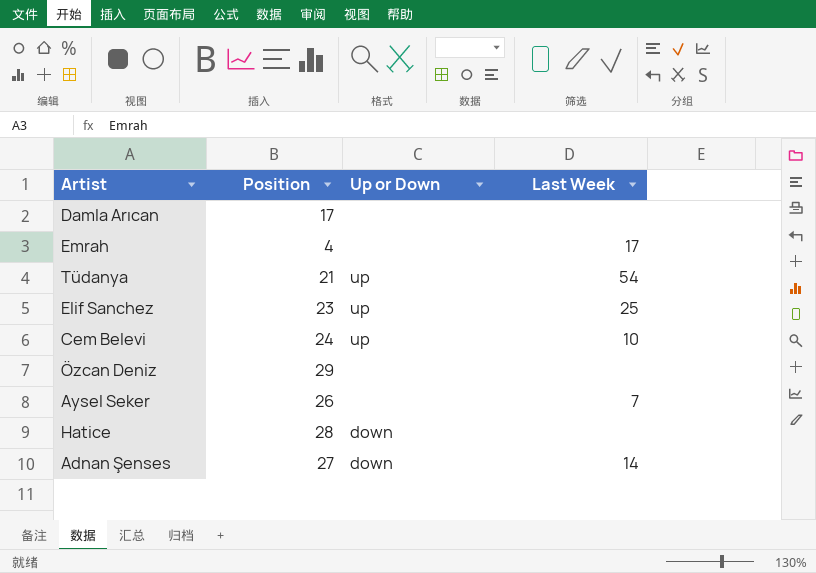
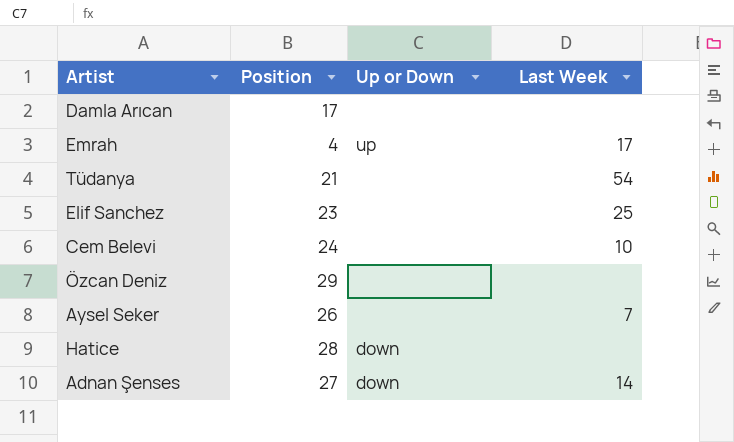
Emrah | Up or Down: none -> up
Tüdanya | Up or Down: up -> none
Elif Sanchez | Up or Down: up -> none
Cem Belevi | Up or Down: up -> none

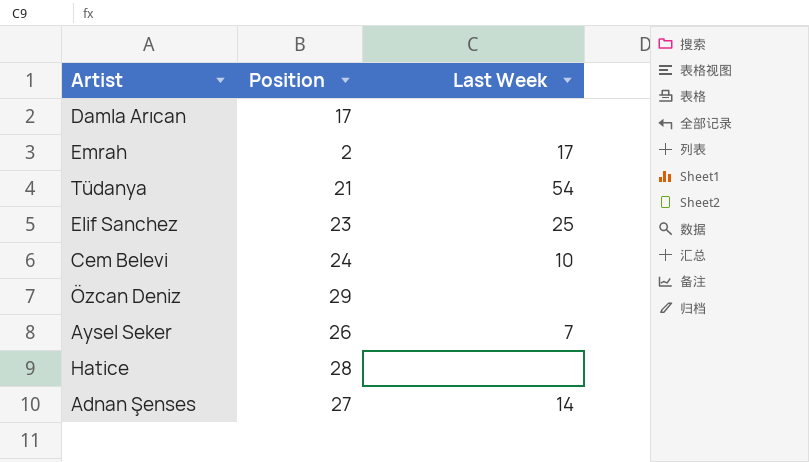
column Up or Down | position: 3 -> none
Emrah | Position: 4 -> 2

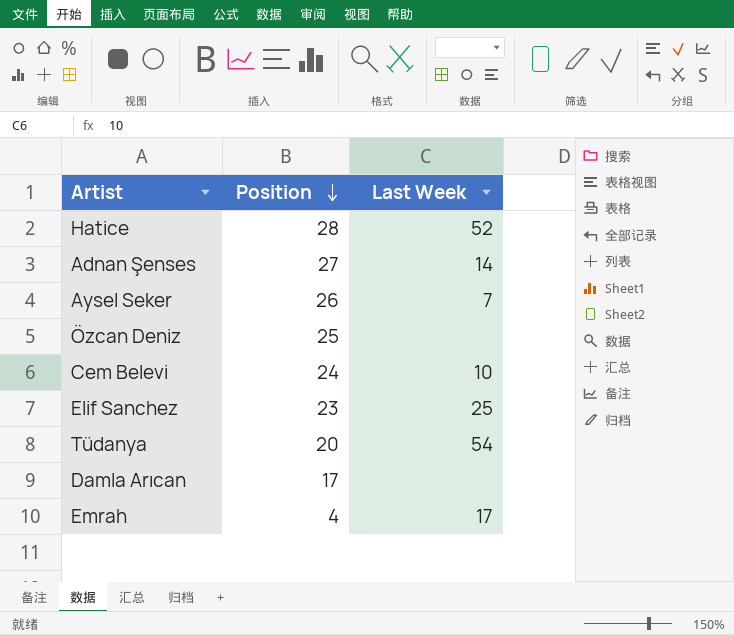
row order: none -> Position descending
Hatice | Last Week: none -> 52
Özcan Deniz | Position: 29 -> 25
Tüdanya | Position: 21 -> 20
Emrah | Position: 2 -> 4

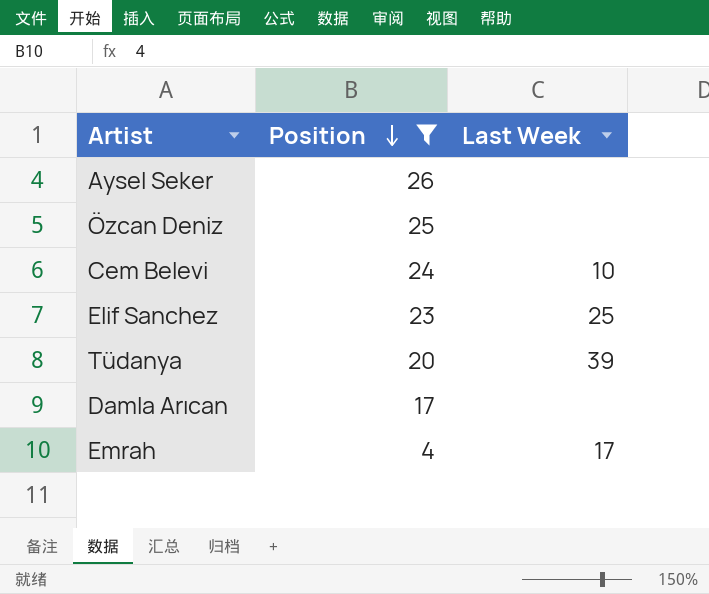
filter: none -> Position <= 26
Aysel Seker | Last Week: 7 -> none
Tüdanya | Last Week: 54 -> 39

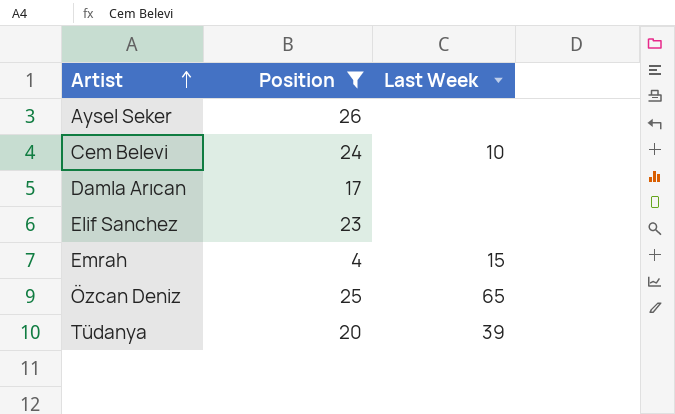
row order: Position descending -> Artist ascending
Elif Sanchez | Last Week: 25 -> none
Emrah | Last Week: 17 -> 15
Özcan Deniz | Last Week: none -> 65

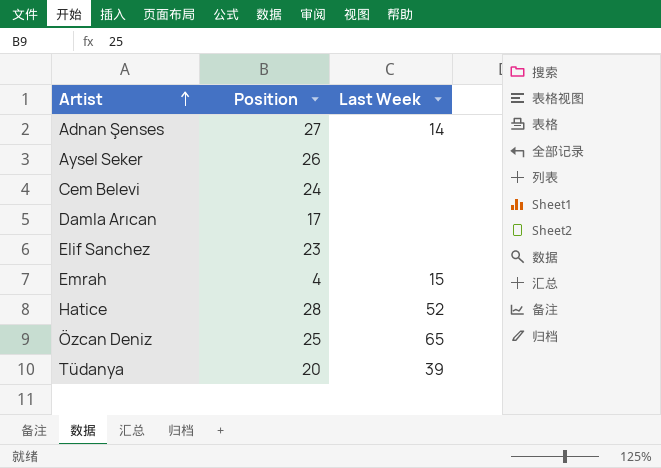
filter: Position <= 26 -> none
Cem Belevi | Last Week: 10 -> none

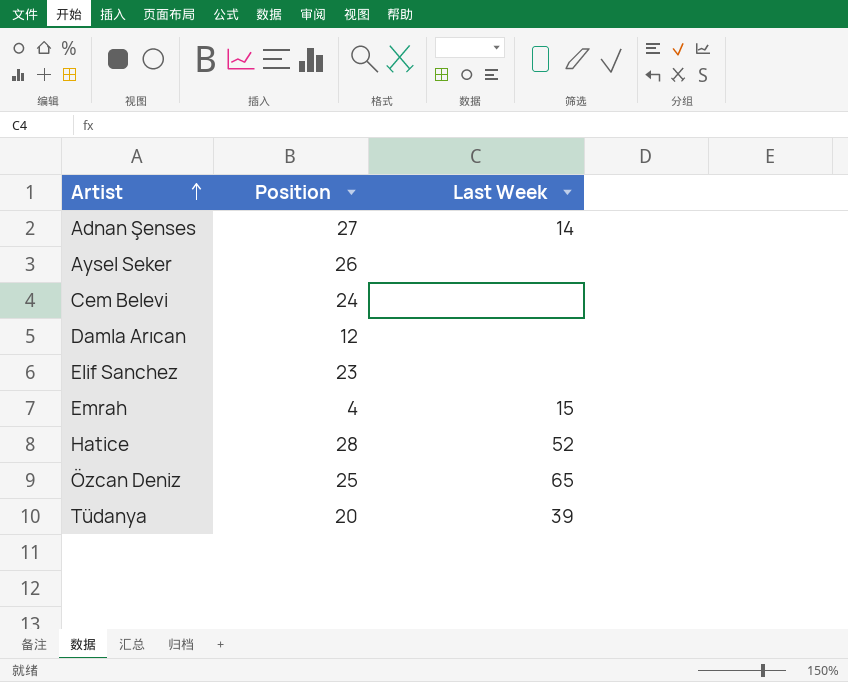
Damla Arıcan | Position: 17 -> 12

